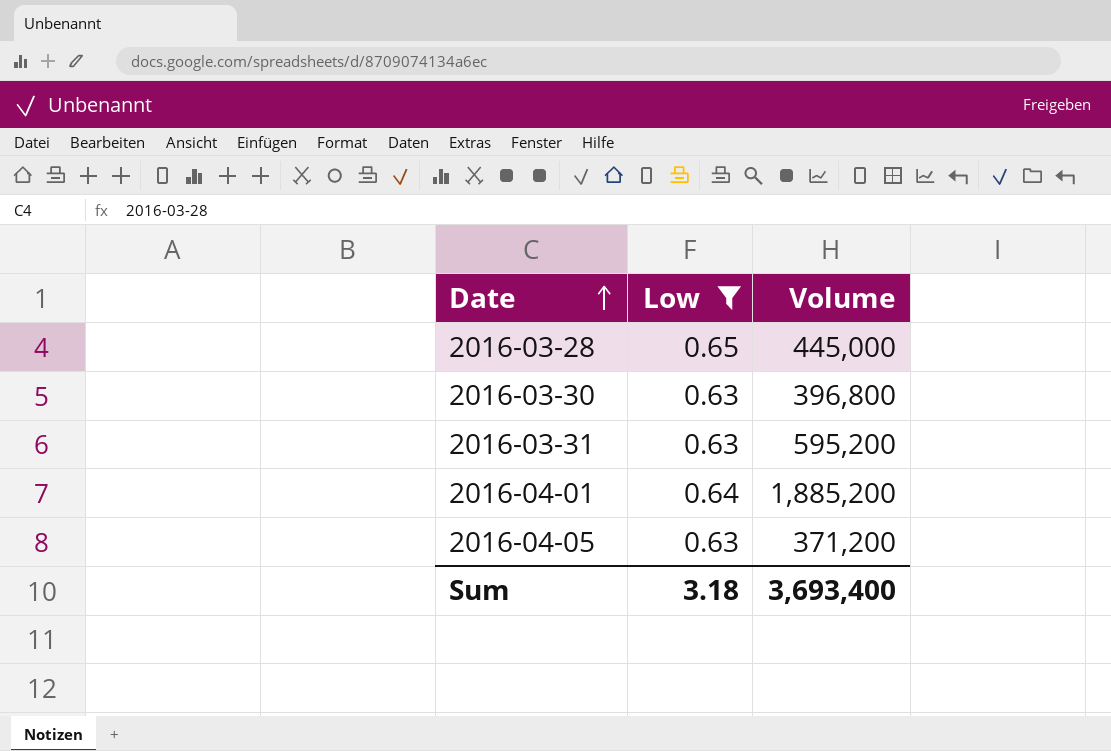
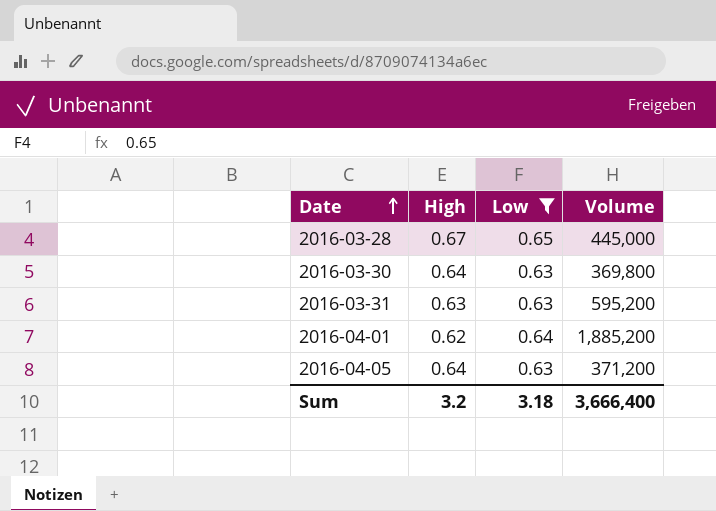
column High | position: none -> 2
2016-03-30 | Volume: 396,800 -> 369,800
Sum | Volume: 3,693,400 -> 3,666,400

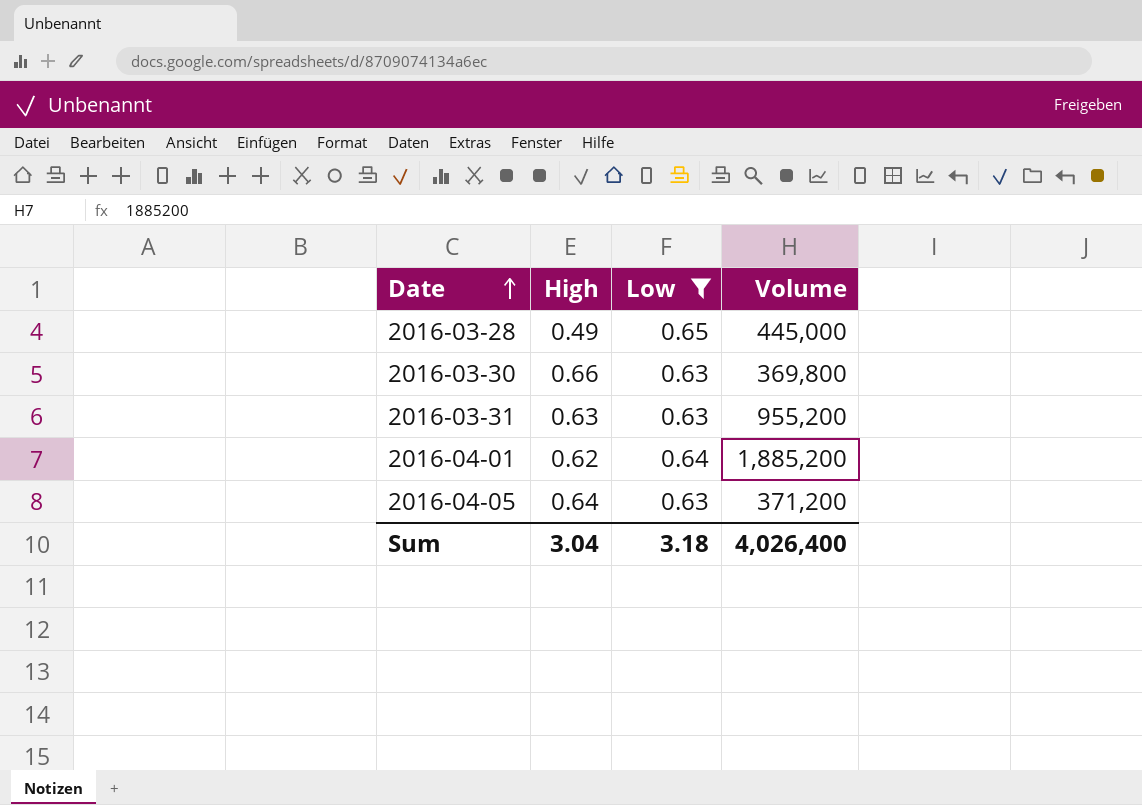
2016-03-28 | High: 0.67 -> 0.49
2016-03-30 | High: 0.64 -> 0.66
2016-03-31 | Volume: 595,200 -> 955,200
Sum | High: 3.2 -> 3.04
Sum | Volume: 3,666,400 -> 4,026,400

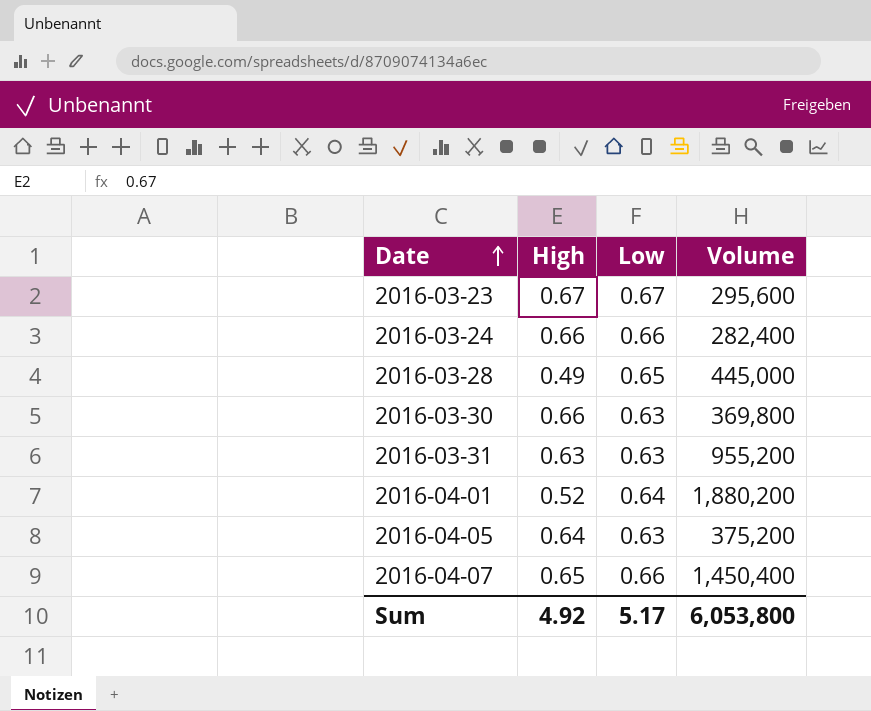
filter: Low <= 0.65 -> none
2016-04-01 | High: 0.62 -> 0.52
2016-04-01 | Volume: 1,885,200 -> 1,880,200
2016-04-05 | Volume: 371,200 -> 375,200
Sum | High: 3.04 -> 4.92
Sum | Low: 3.18 -> 5.17
Sum | Volume: 4,026,400 -> 6,053,800

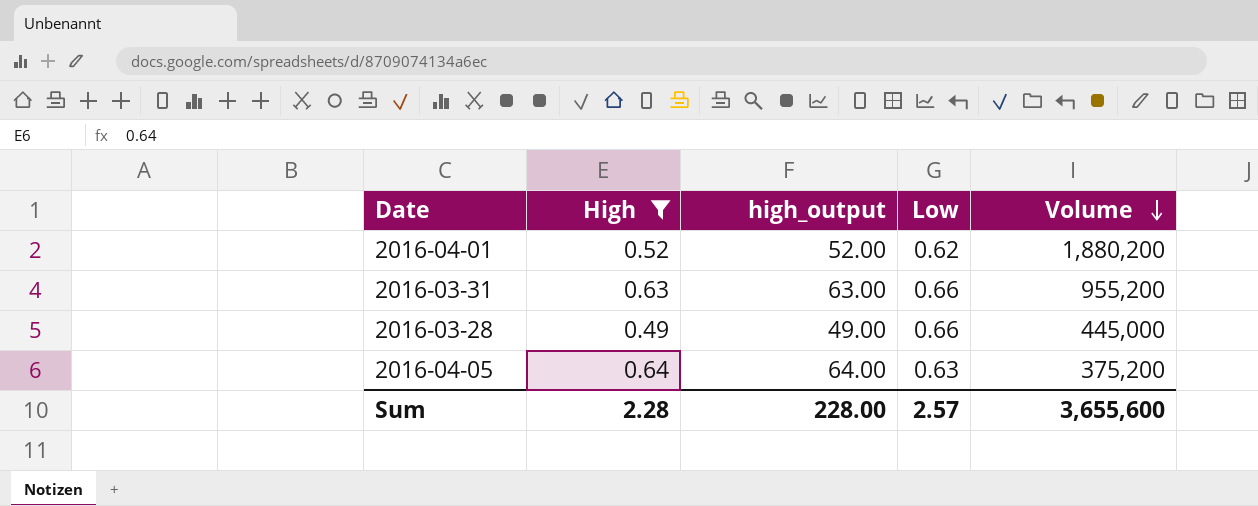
filter: none -> High <= 0.64
row order: Date ascending -> Volume descending
column high_output | formula: none -> [High] * 100
2016-04-01 | Low: 0.64 -> 0.62
2016-03-31 | Low: 0.63 -> 0.66
2016-03-28 | Low: 0.65 -> 0.66
Sum | High: 4.92 -> 2.28
Sum | Low: 5.17 -> 2.57
Sum | Volume: 6,053,800 -> 3,655,600

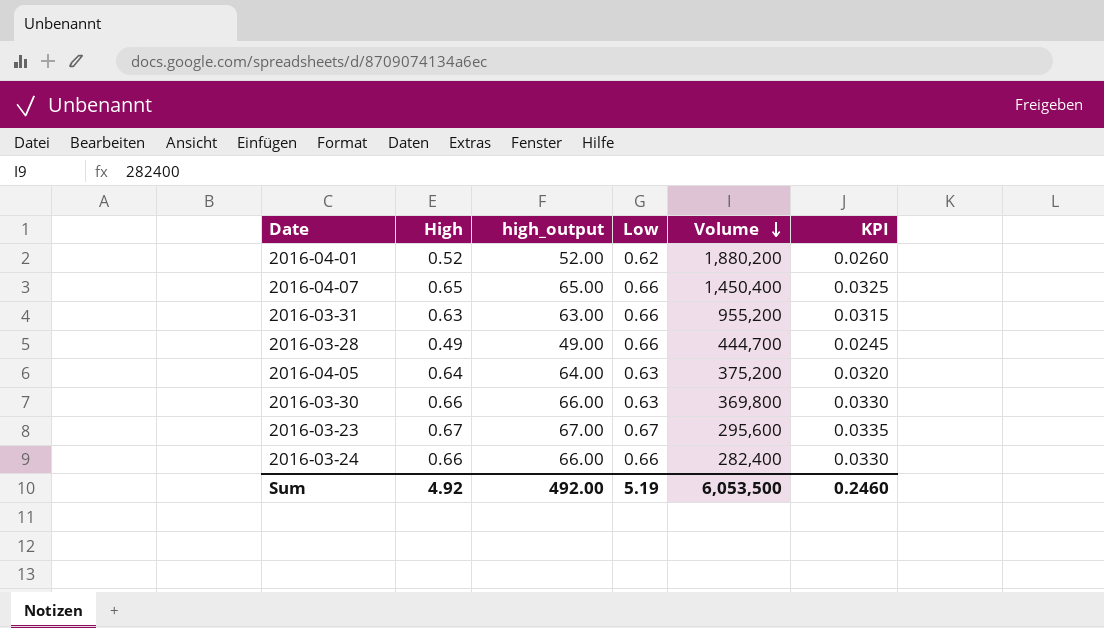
filter: High <= 0.64 -> none
column KPI | formula: none -> [High] * 0.05
2016-03-28 | Volume: 445,000 -> 444,700
Sum | High: 2.28 -> 4.92
Sum | high_output: 228.00 -> 492.00
Sum | Low: 2.57 -> 5.19
Sum | Volume: 3,655,600 -> 6,053,500

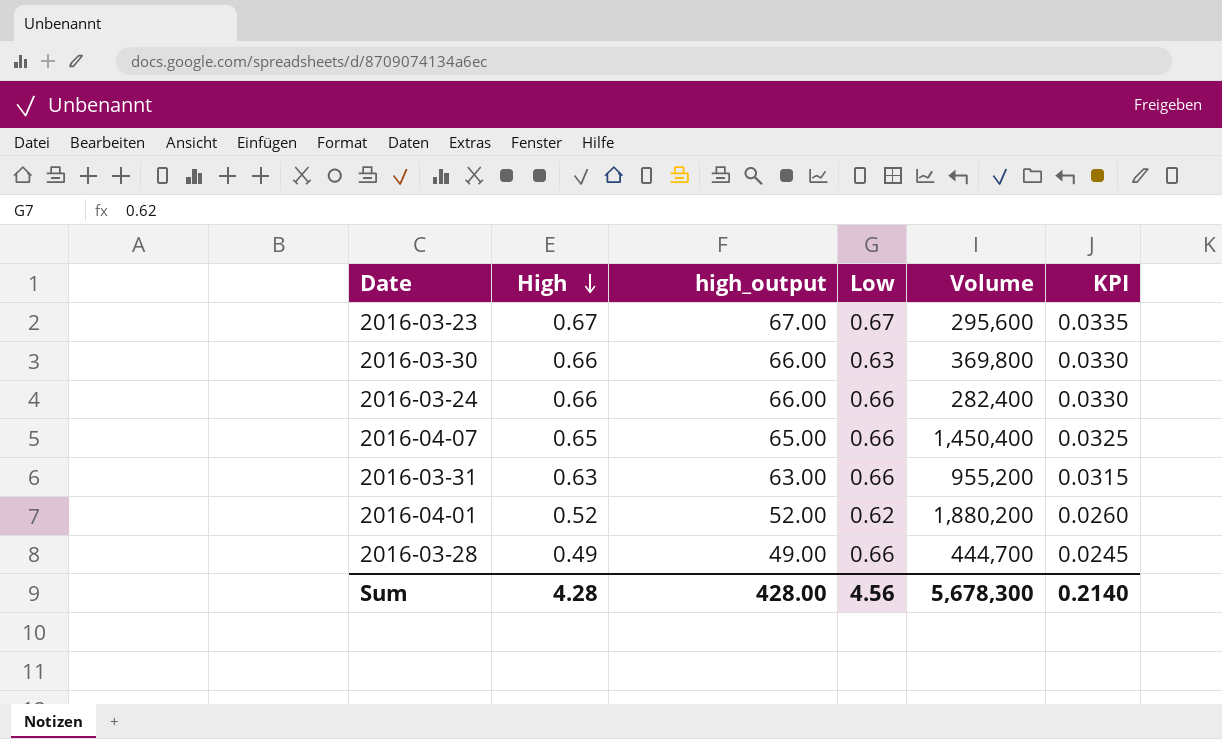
row order: Volume descending -> High descending
row 2016-04-05: 0.64 | 64.00 | 0.63 | 375,200 | 0.0320 -> none
Sum | High: 4.92 -> 4.28
Sum | high_output: 492.00 -> 428.00
Sum | Low: 5.19 -> 4.56
Sum | Volume: 6,053,500 -> 5,678,300
Sum | KPI: 0.2460 -> 0.2140

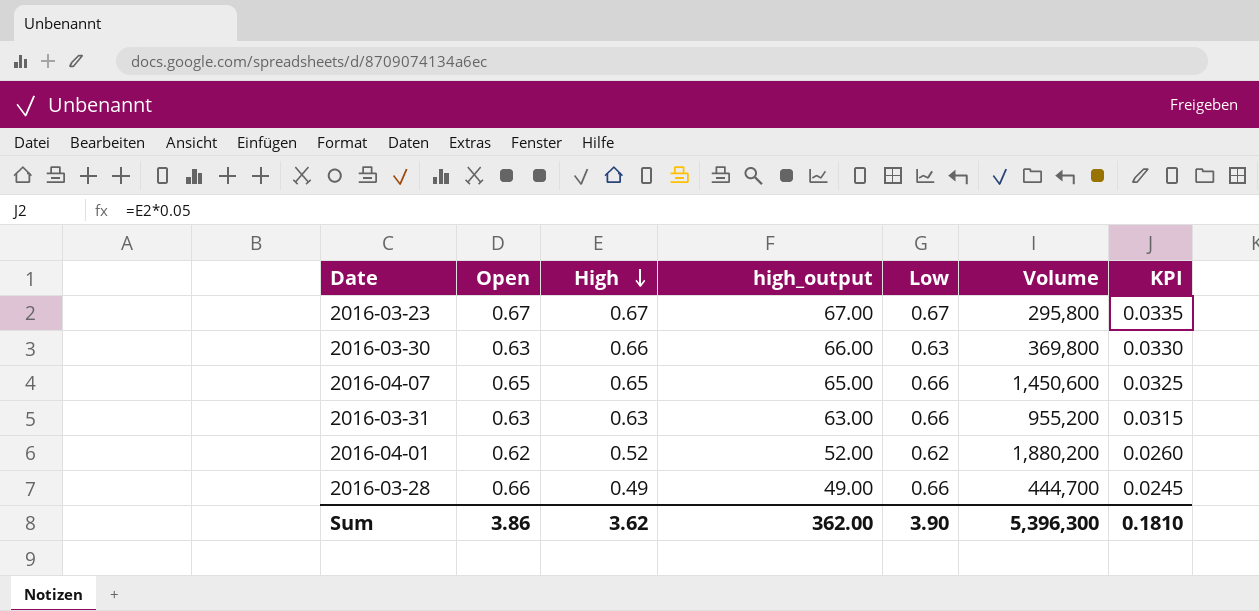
column Open | position: none -> 2
row 2016-03-24: 0.66 | 66.00 | 0.66 | 282,400 | 0.0330 -> none
2016-03-23 | Volume: 295,600 -> 295,800
2016-04-07 | Volume: 1,450,400 -> 1,450,600
Sum | High: 4.28 -> 3.62
Sum | high_output: 428.00 -> 362.00
Sum | Low: 4.56 -> 3.90
Sum | Volume: 5,678,300 -> 5,396,300
Sum | KPI: 0.2140 -> 0.1810

